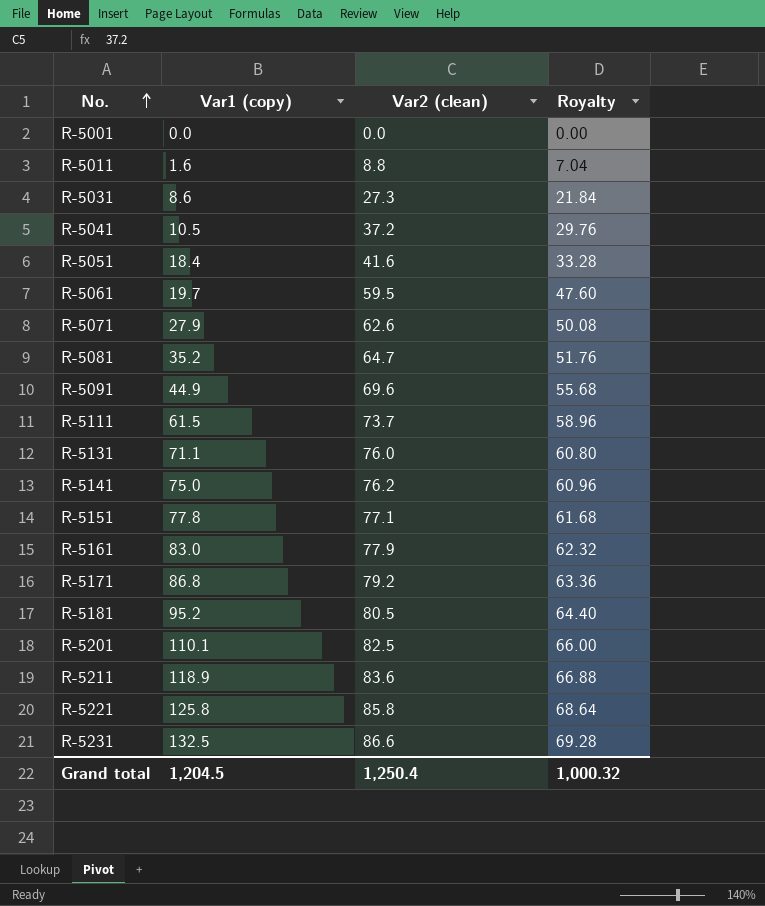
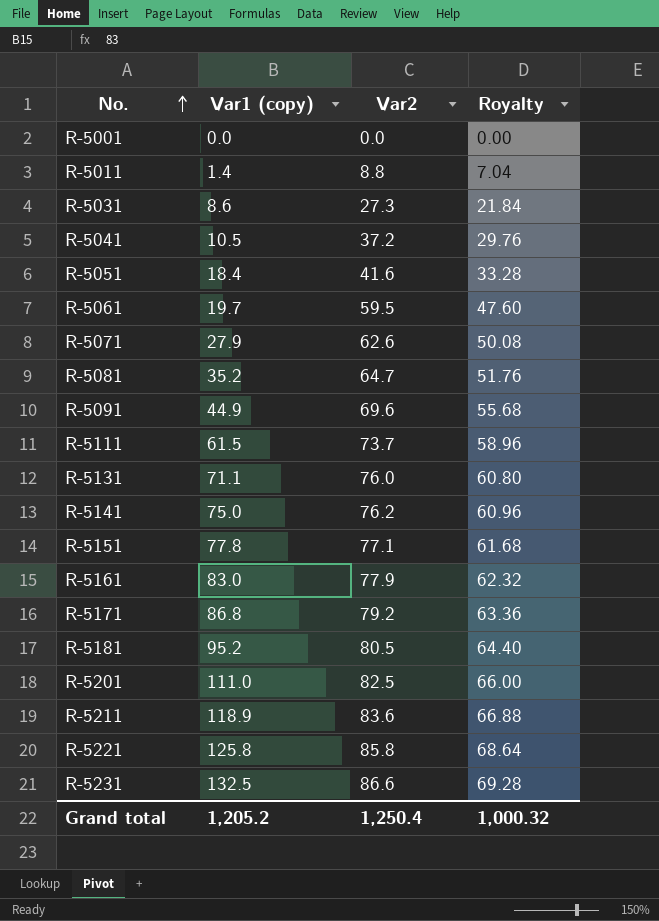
column name: Var2 (clean) -> Var2
R-5011 | Var1 (copy): 1.6 -> 1.4
R-5201 | Var1 (copy): 110.1 -> 111.0
Grand total | Var1 (copy): 1,204.5 -> 1,205.2

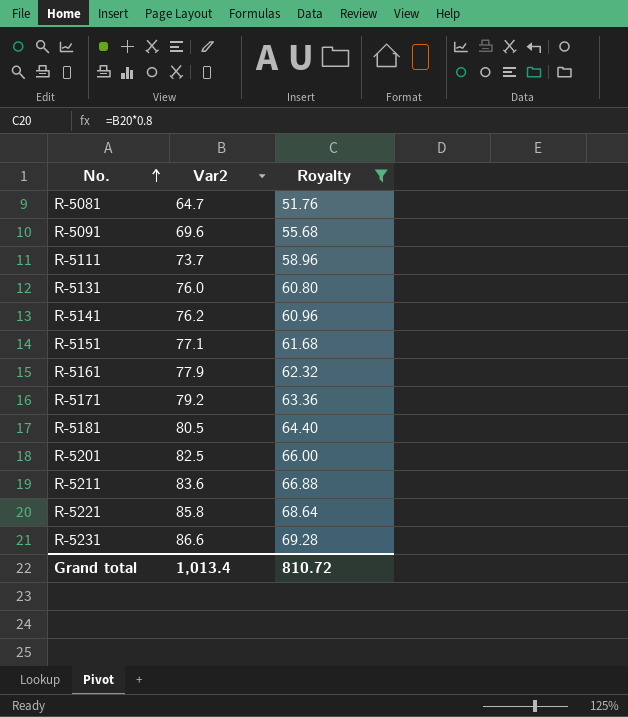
filter: none -> Royalty >= 51.76
column Var1 (copy) | position: 2 -> none
Grand total | Var2: 1,250.4 -> 1,013.4
Grand total | Royalty: 1,000.32 -> 810.72

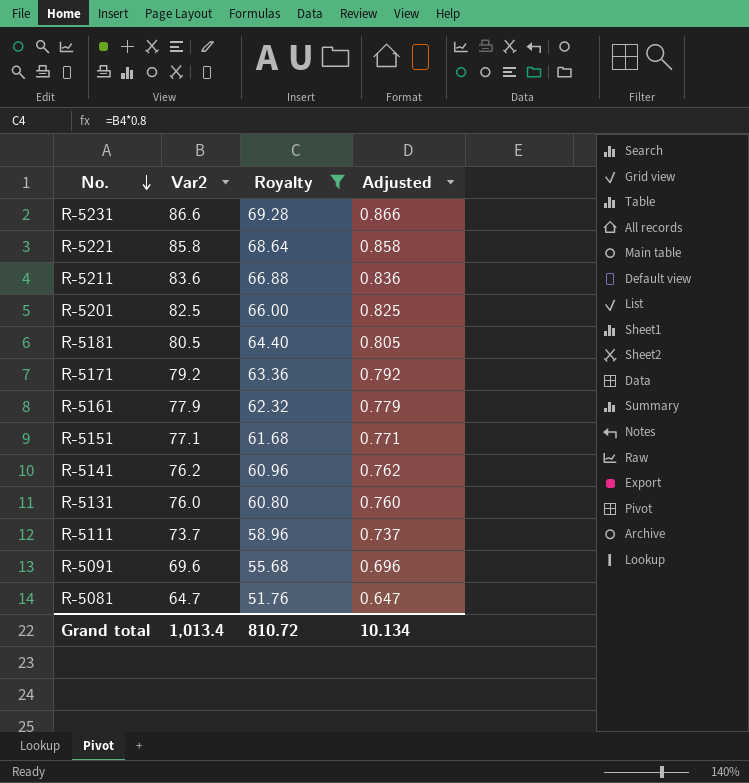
row order: No. ascending -> No. descending
column Adjusted | formula: none -> [Var2] * 0.01

